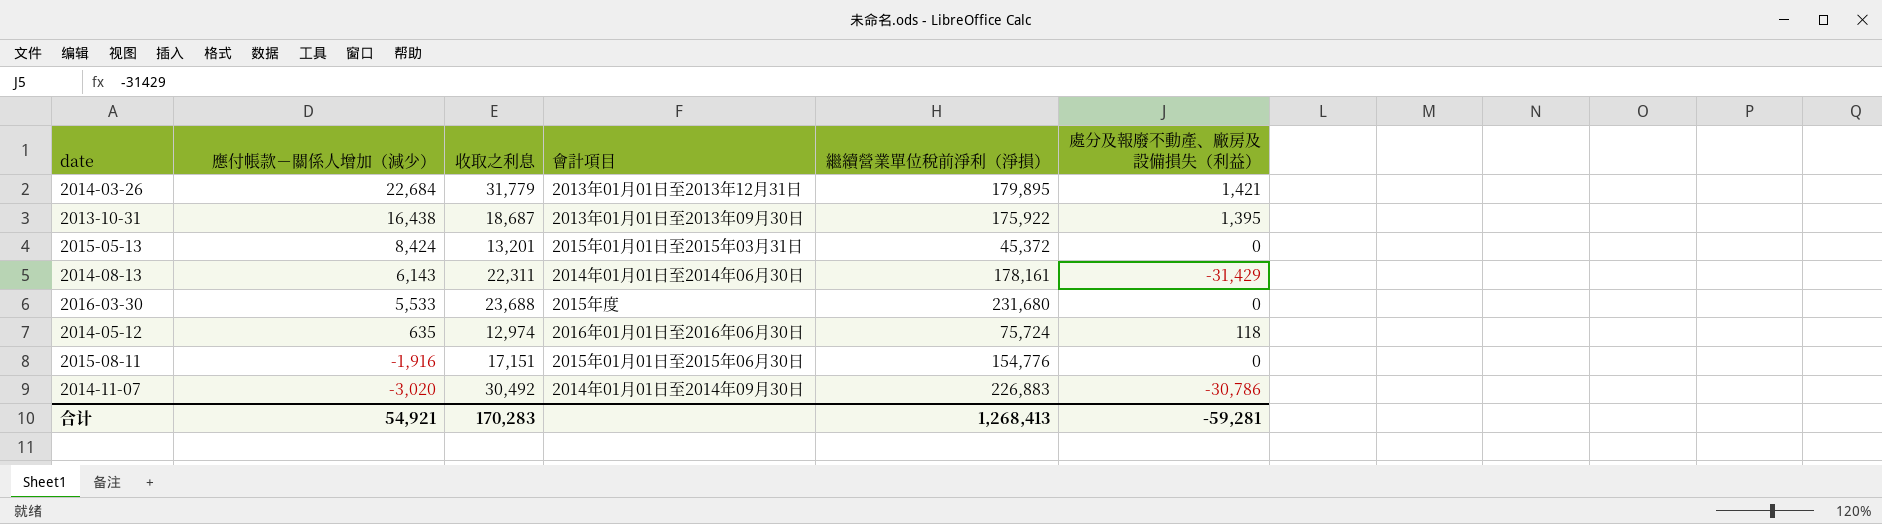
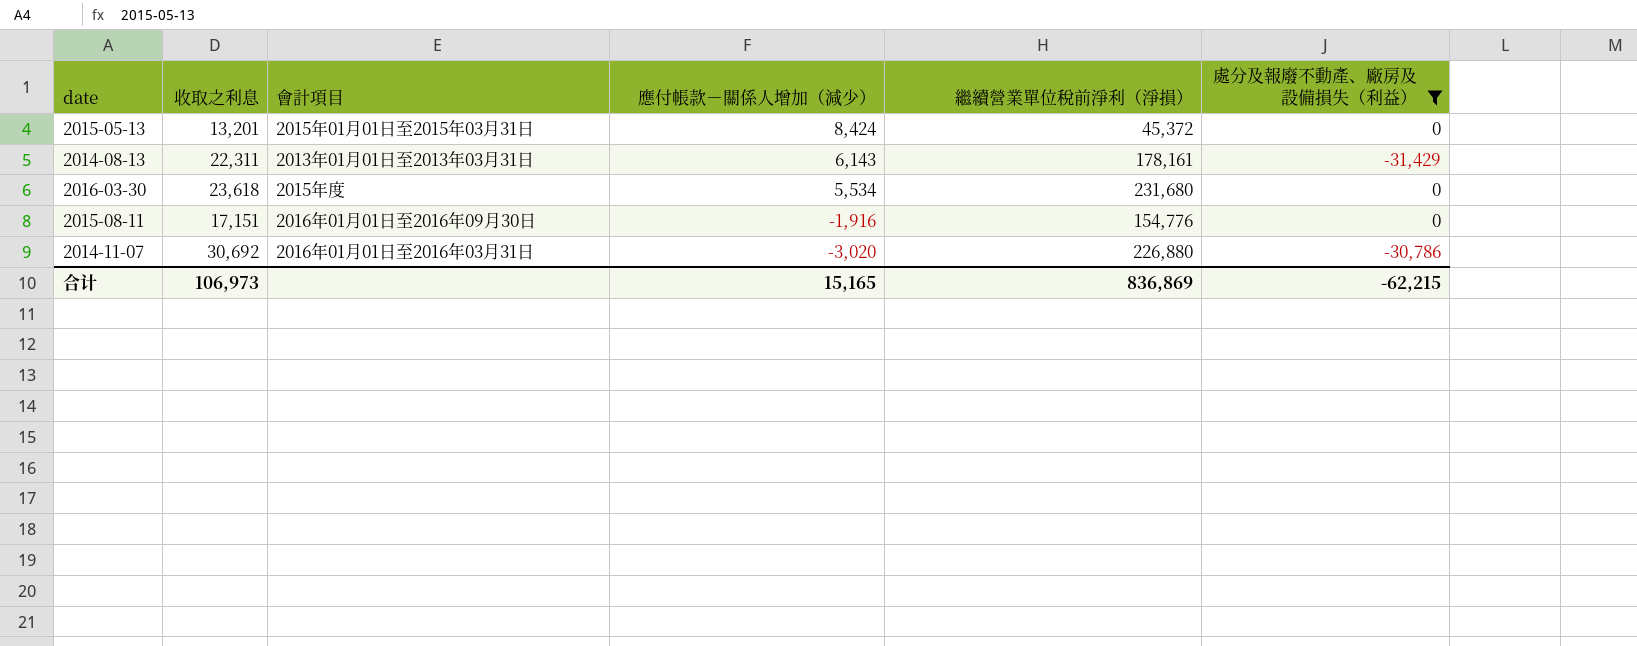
filter: none -> 處分及報廢不動產、廠房及設備損失（利益） <= 0
column 應付帳款－關係人增加（減少） | position: 2 -> 4
2014-08-13 | 會計項目: 2014年01月01日至2014年06月30日 -> 2013年01月01日至2013年03月31日
2016-03-30 | 收取之利息: 23,688 -> 23,618
2016-03-30 | 應付帳款－關係人增加（減少）: 5,533 -> 5,534
2015-08-11 | 會計項目: 2015年01月01日至2015年06月30日 -> 2016年01月01日至2016年09月30日
2014-11-07 | 收取之利息: 30,492 -> 30,692
2014-11-07 | 會計項目: 2014年01月01日至2014年09月30日 -> 2016年01月01日至2016年03月31日
2014-11-07 | 繼續營業單位稅前淨利（淨損）: 226,883 -> 226,880
合计 | 收取之利息: 170,283 -> 106,973
合计 | 應付帳款－關係人增加（減少）: 54,921 -> 15,165
合计 | 繼續營業單位稅前淨利（淨損）: 1,268,413 -> 836,869
合计 | 處分及報廢不動產、廠房及設備損失（利益）: -59,281 -> -62,215

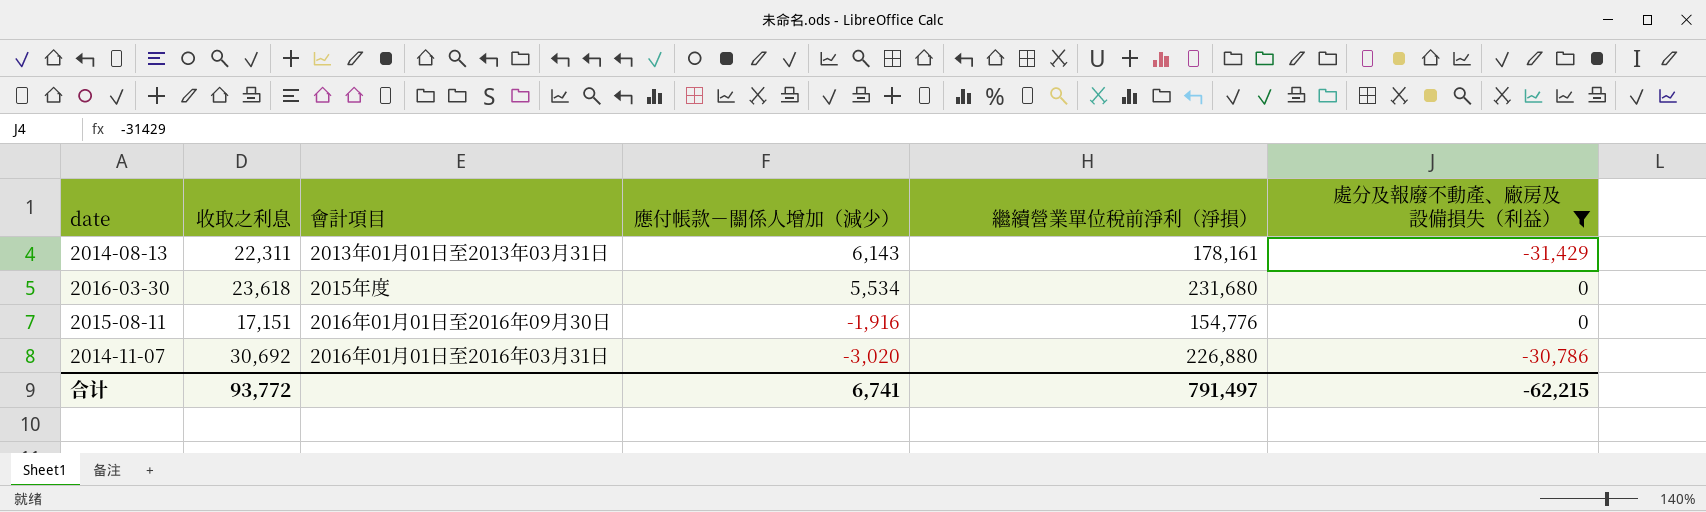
row 2015-05-13: 13,201 | 2015年01月01日至2015年03月31日 | 8,424 | 45,372 | 0 -> none
合计 | 收取之利息: 106,973 -> 93,772
合计 | 應付帳款－關係人增加（減少）: 15,165 -> 6,741
合计 | 繼續營業單位稅前淨利（淨損）: 836,869 -> 791,497

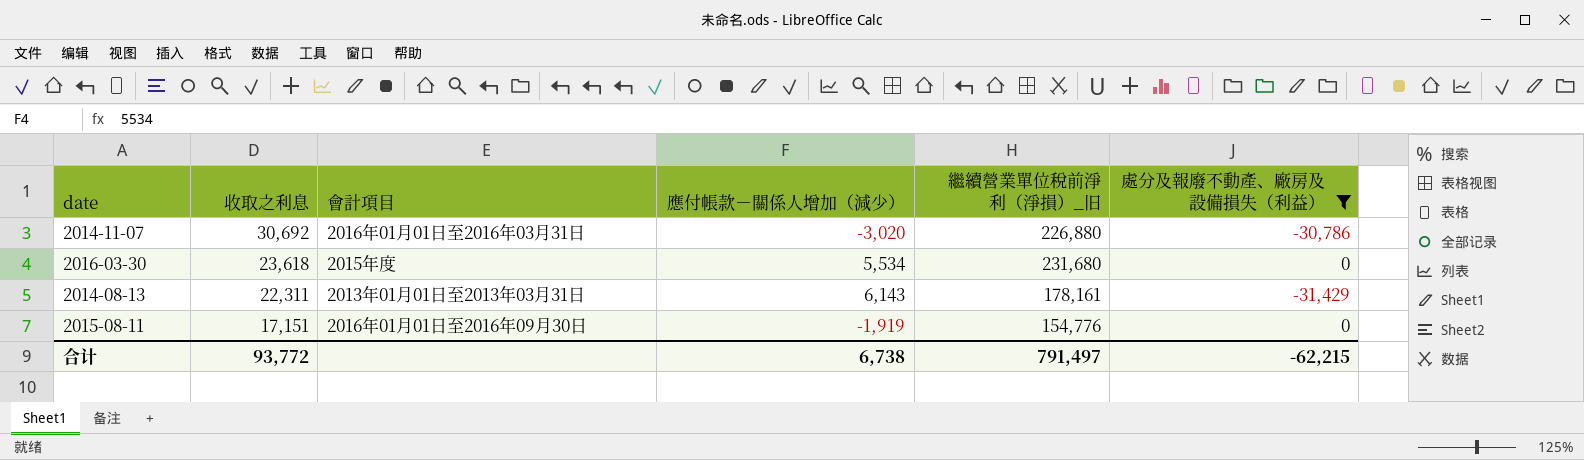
row order: 應付帳款－關係人增加（減少） descending -> 收取之利息 descending
column name: 繼續營業單位稅前淨利（淨損） -> 繼續營業單位稅前淨利（淨損）_旧
2015-08-11 | 應付帳款－關係人增加（減少）: -1,916 -> -1,919
合计 | 應付帳款－關係人增加（減少）: 6,741 -> 6,738

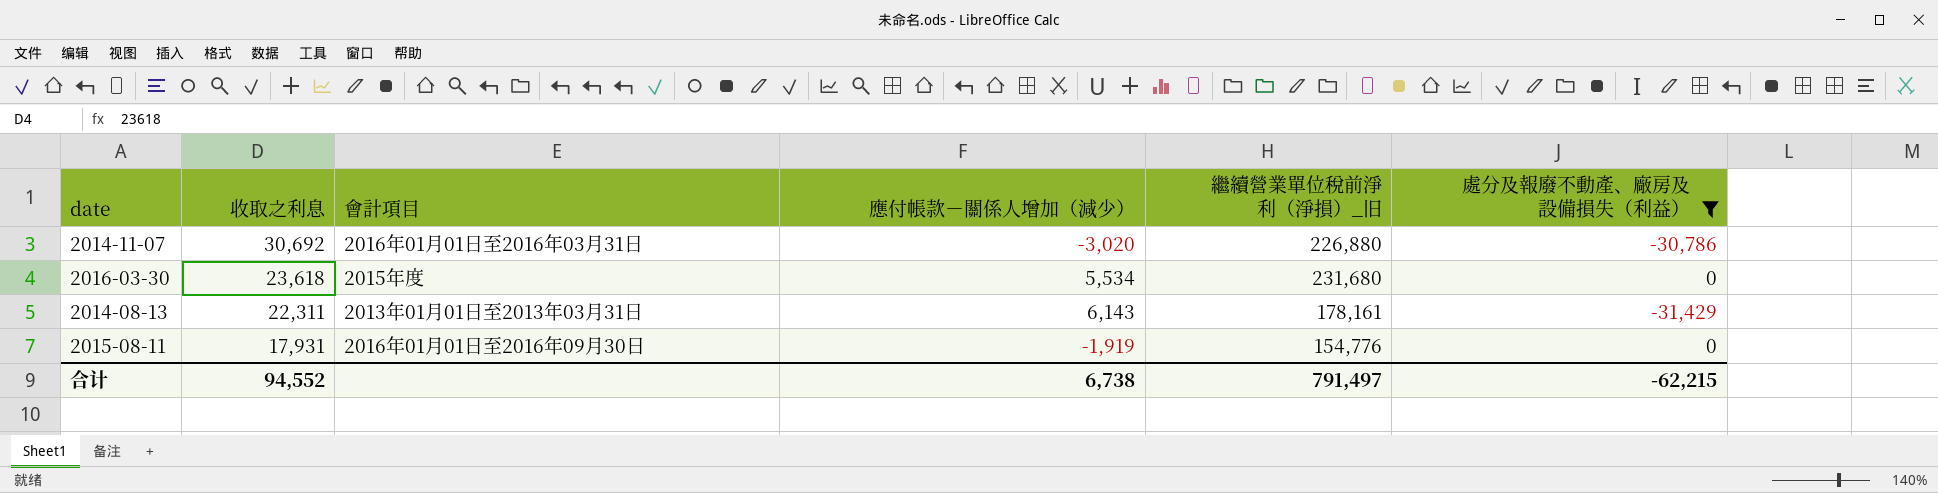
2015-08-11 | 收取之利息: 17,151 -> 17,931
合计 | 收取之利息: 93,772 -> 94,552

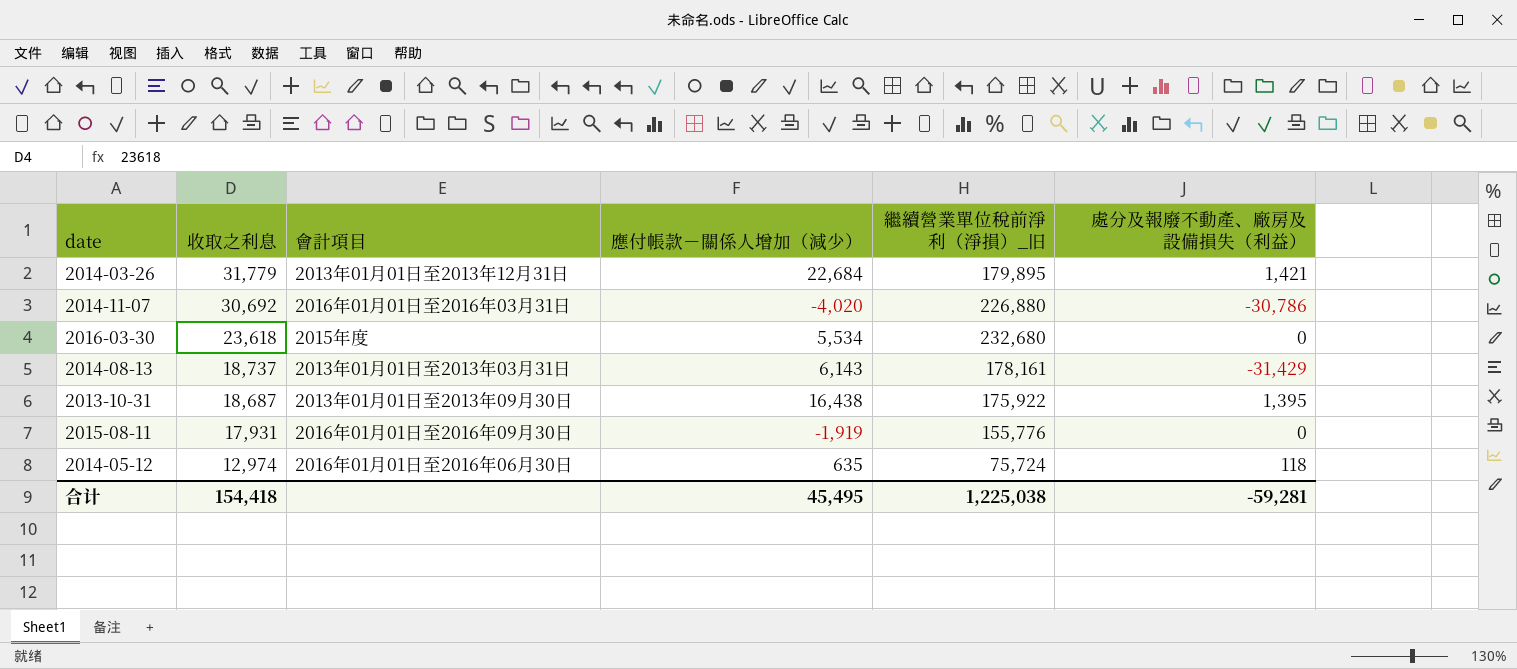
filter: 處分及報廢不動產、廠房及設備損失（利益） <= 0 -> none
2014-11-07 | 應付帳款－關係人增加（減少）: -3,020 -> -4,020
2016-03-30 | 繼續營業單位稅前淨利（淨損）_旧: 231,680 -> 232,680
2014-08-13 | 收取之利息: 22,311 -> 18,737
2015-08-11 | 繼續營業單位稅前淨利（淨損）_旧: 154,776 -> 155,776
合计 | 收取之利息: 94,552 -> 154,418
合计 | 應付帳款－關係人增加（減少）: 6,738 -> 45,495
合计 | 繼續營業單位稅前淨利（淨損）_旧: 791,497 -> 1,225,038
合计 | 處分及報廢不動產、廠房及設備損失（利益）: -62,215 -> -59,281

